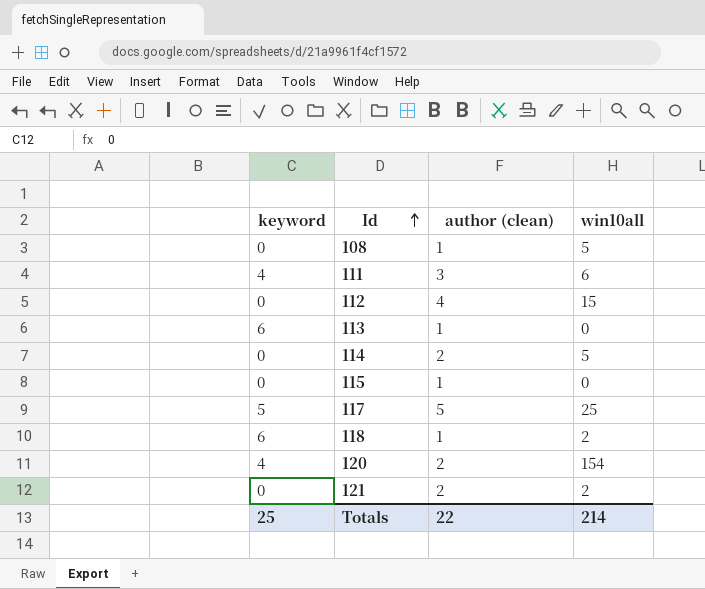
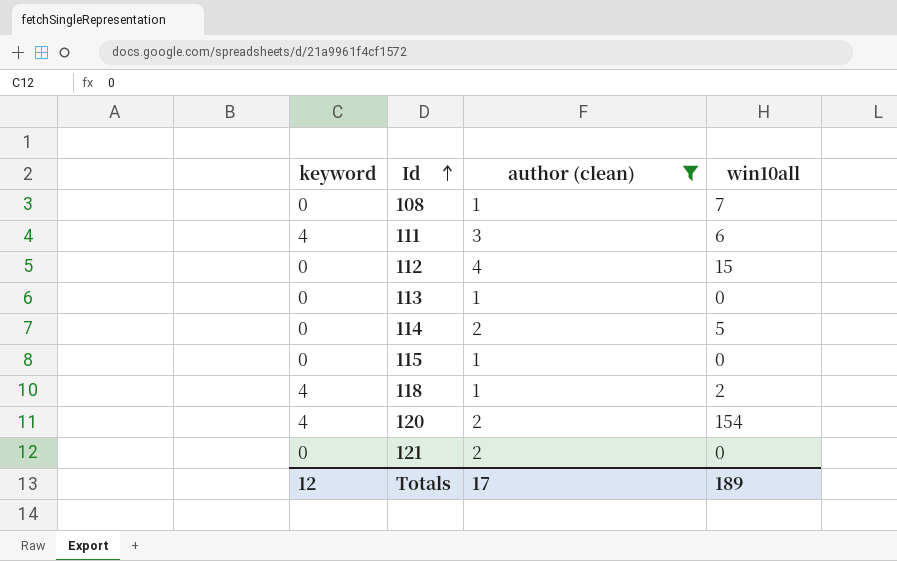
filter: none -> author (clean) != 5
108 | win10all: 5 -> 7
113 | keyword: 6 -> 0
118 | keyword: 6 -> 4
121 | win10all: 2 -> 0
Totals | keyword: 25 -> 12
Totals | author (clean): 22 -> 17
Totals | win10all: 214 -> 189

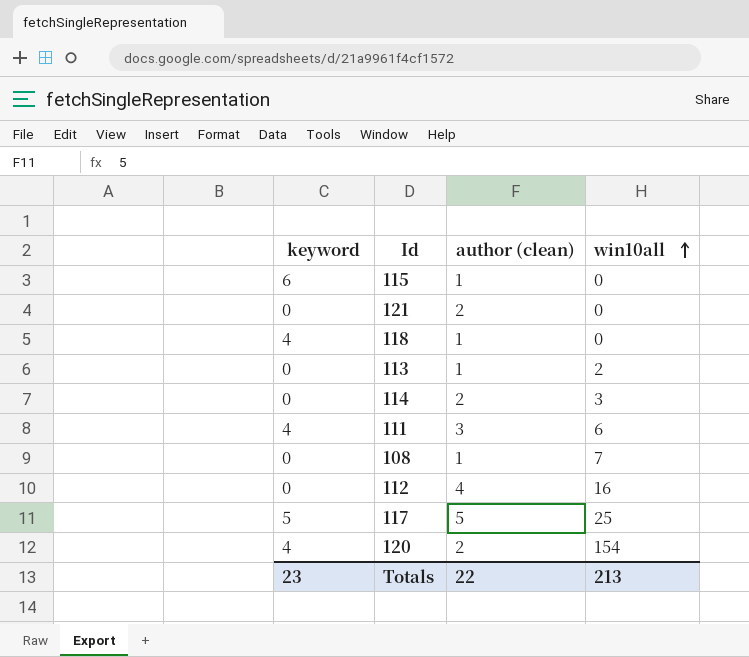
filter: author (clean) != 5 -> none
row order: Id ascending -> win10all ascending
115 | keyword: 0 -> 6
118 | win10all: 2 -> 0
113 | win10all: 0 -> 2
114 | win10all: 5 -> 3
112 | win10all: 15 -> 16
Totals | keyword: 12 -> 23
Totals | author (clean): 17 -> 22
Totals | win10all: 189 -> 213

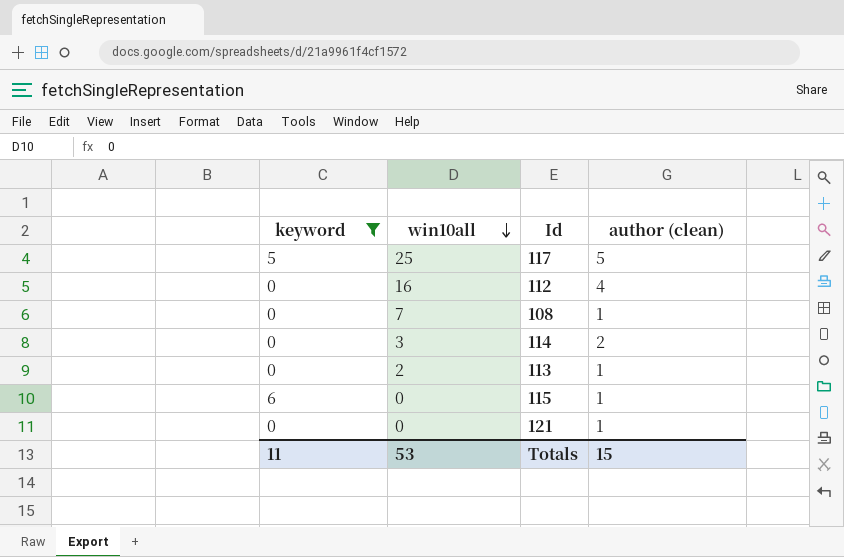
filter: none -> keyword != 4
row order: win10all ascending -> win10all descending
column win10all | position: 4 -> 2
121 | author (clean): 2 -> 1
Totals | keyword: 23 -> 11
Totals | win10all: 213 -> 53
Totals | author (clean): 22 -> 15

